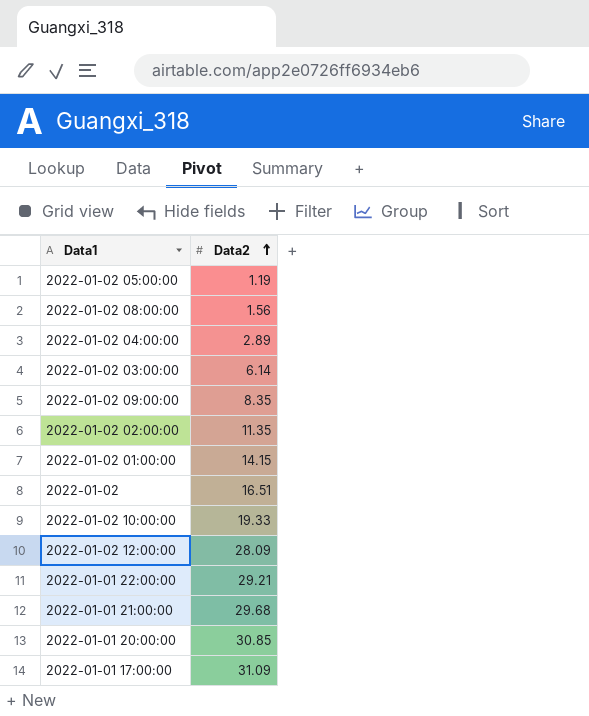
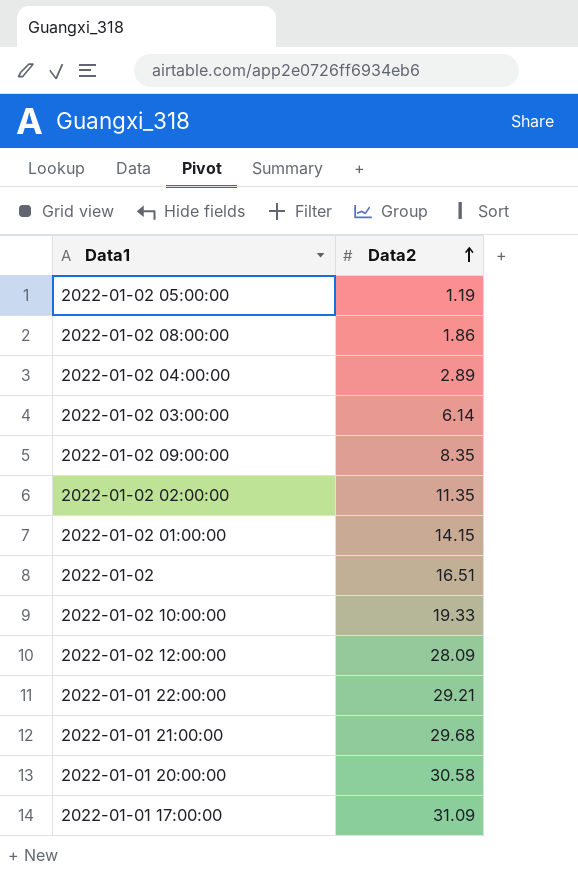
2022-01-02 08:00:00 | Data2: 1.56 -> 1.86
2022-01-01 20:00:00 | Data2: 30.85 -> 30.58

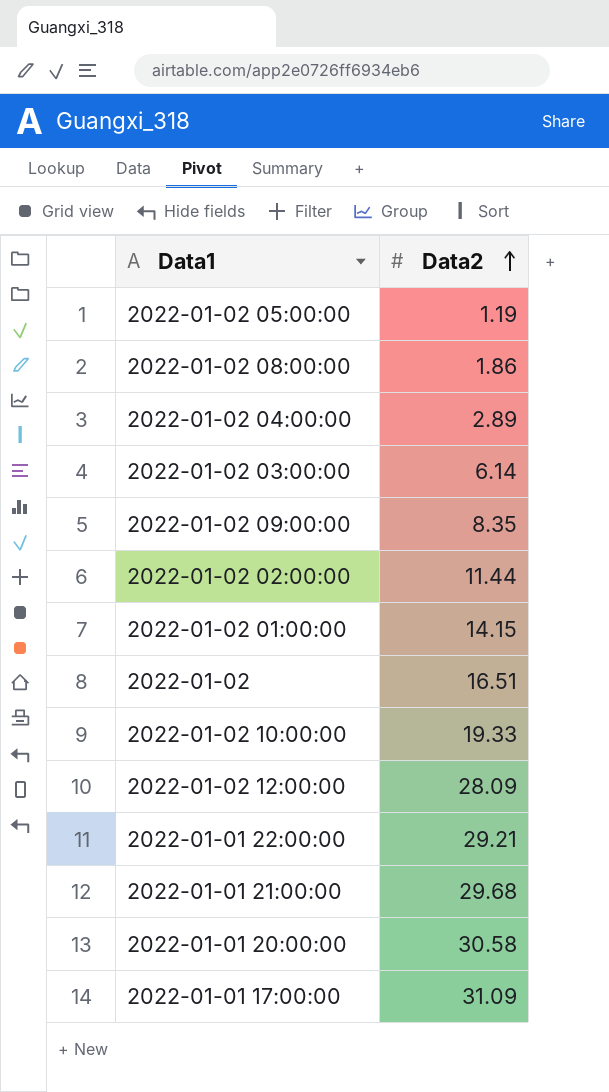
2022-01-02 02:00:00 | Data2: 11.35 -> 11.44

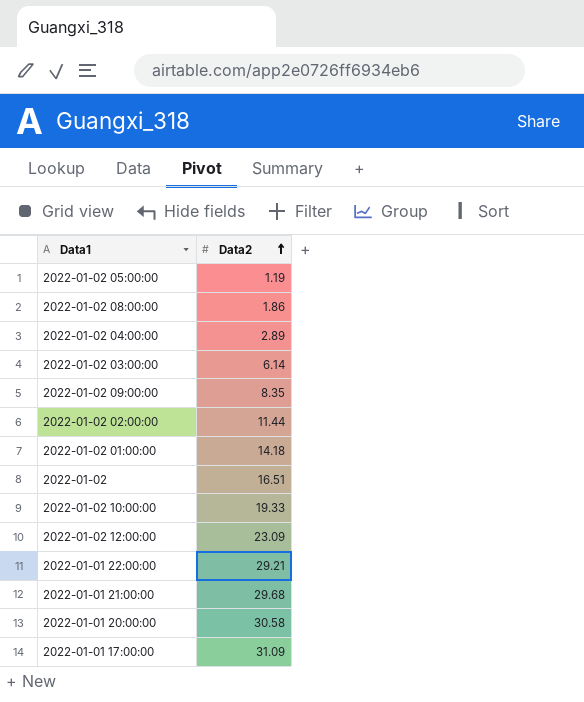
2022-01-02 01:00:00 | Data2: 14.15 -> 14.18
2022-01-02 12:00:00 | Data2: 28.09 -> 23.09

